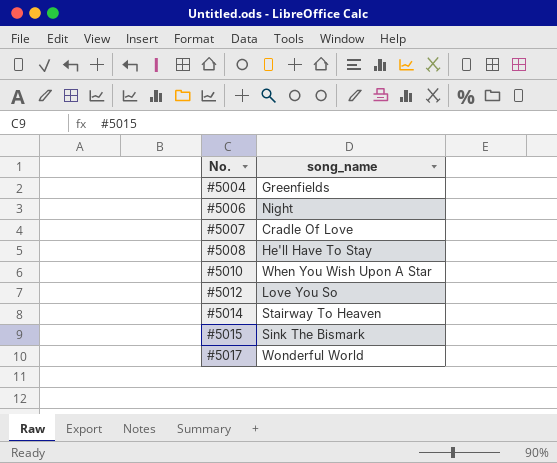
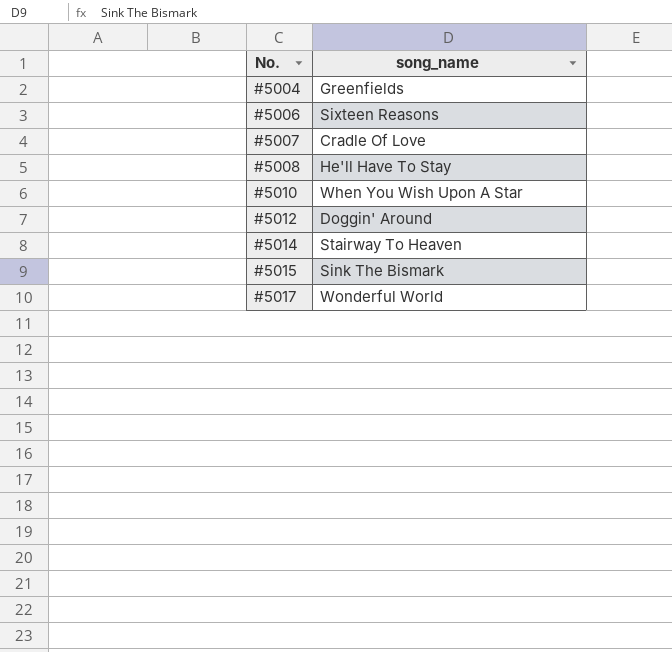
#5006 | song_name: Night -> Sixteen Reasons
#5012 | song_name: Love You So -> Doggin' Around

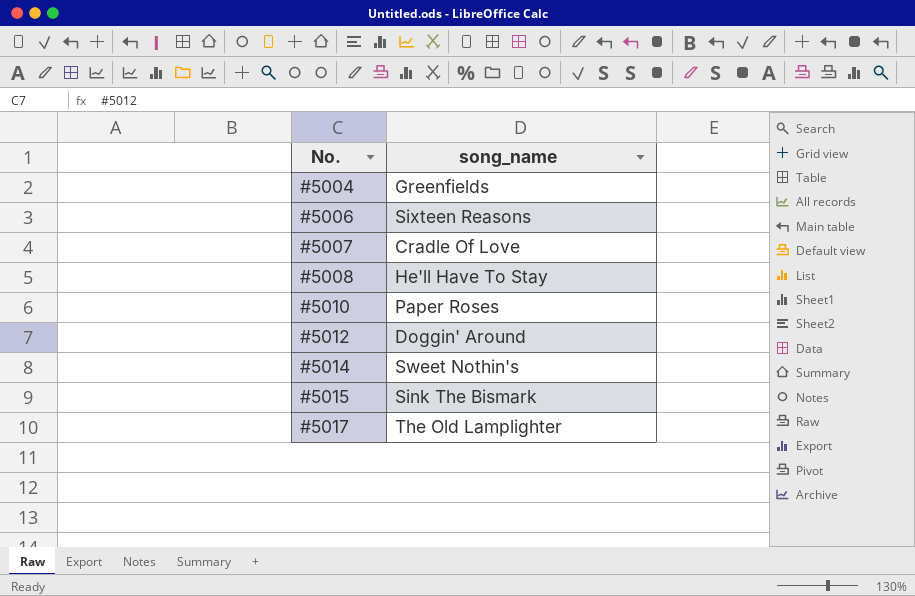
#5010 | song_name: When You Wish Upon A Star -> Paper Roses
#5014 | song_name: Stairway To Heaven -> Sweet Nothin's
#5017 | song_name: Wonderful World -> The Old Lamplighter

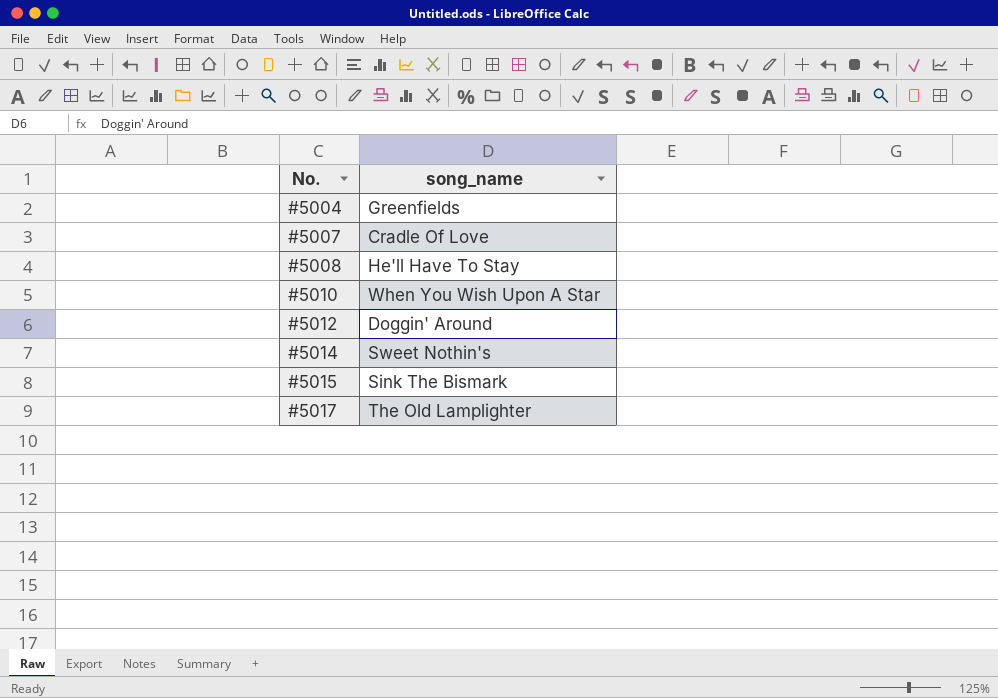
row #5006: Sixteen Reasons -> none
#5010 | song_name: Paper Roses -> When You Wish Upon A Star

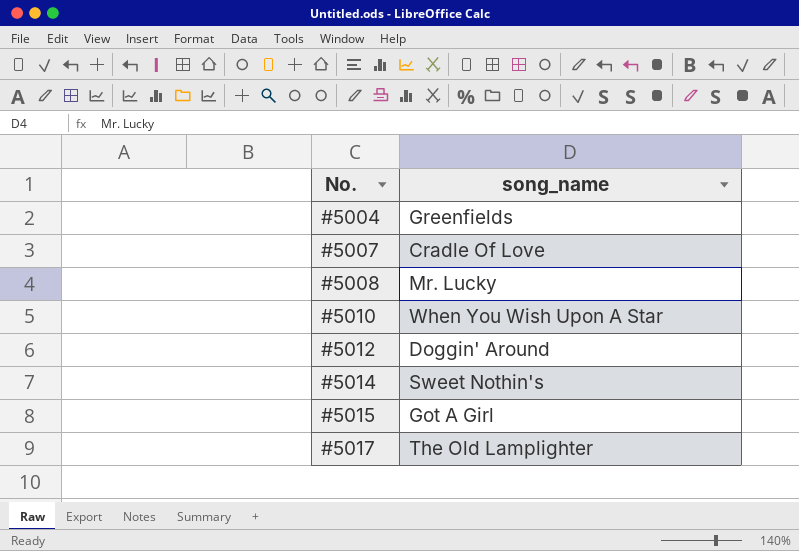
#5008 | song_name: He'll Have To Stay -> Mr. Lucky
#5015 | song_name: Sink The Bismark -> Got A Girl

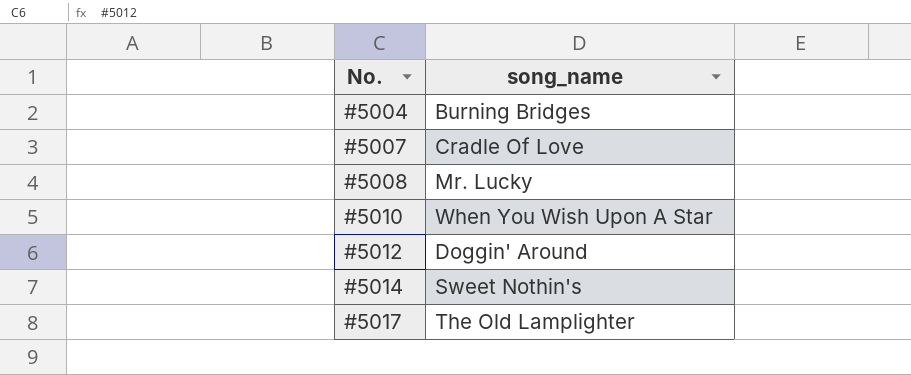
row #5015: Got A Girl -> none
#5004 | song_name: Greenfields -> Burning Bridges

